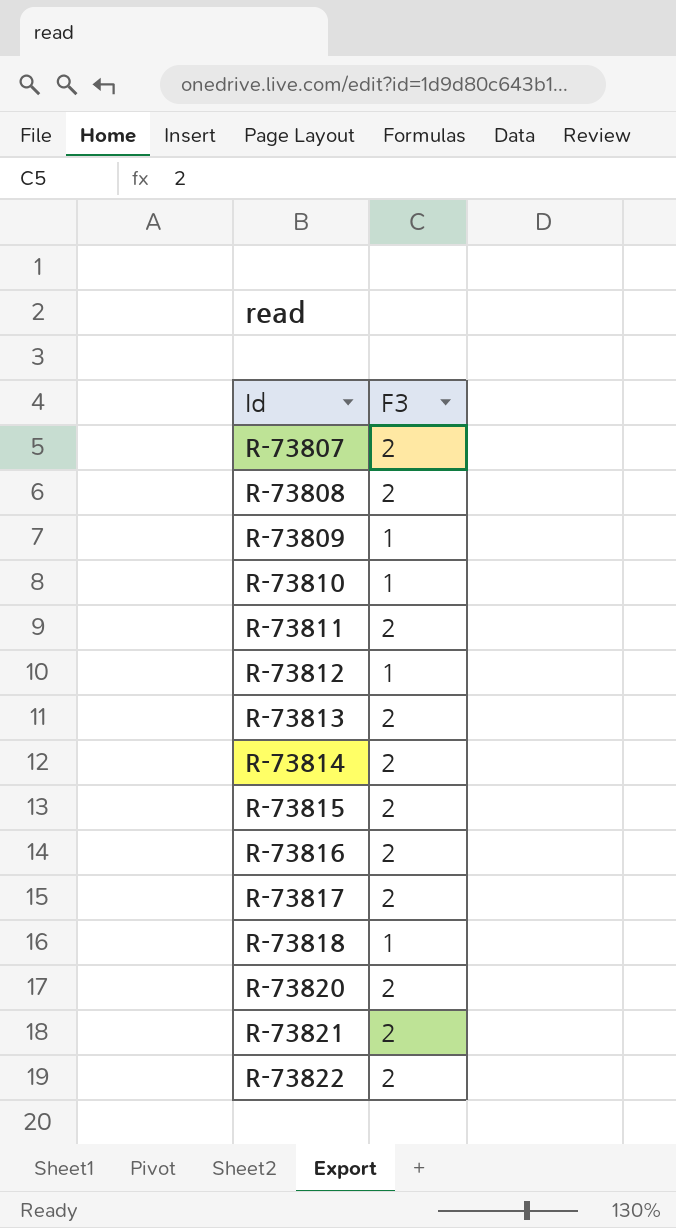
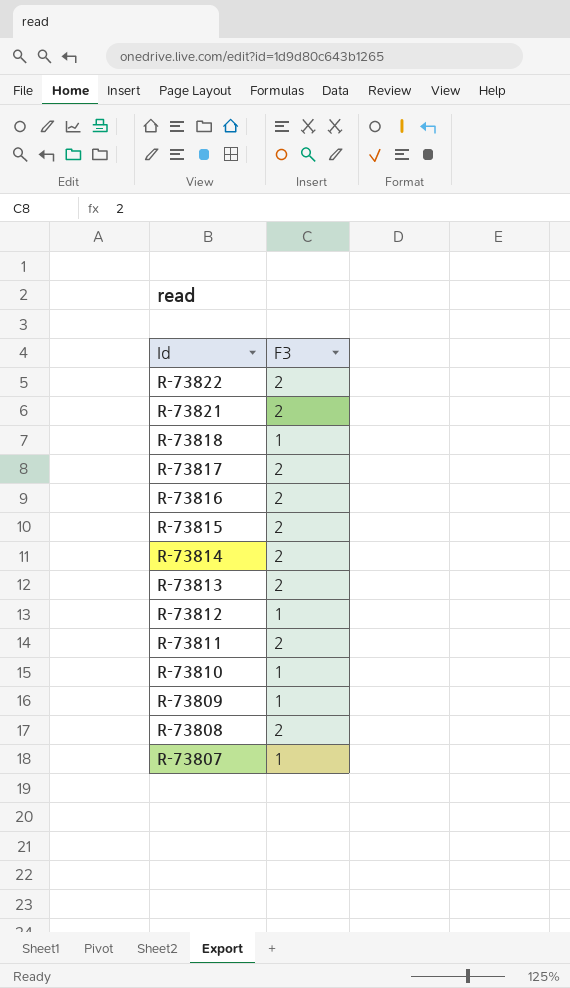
row order: Id ascending -> Id descending
row R-73820: 2 -> none
R-73807 | F3: 2 -> 1

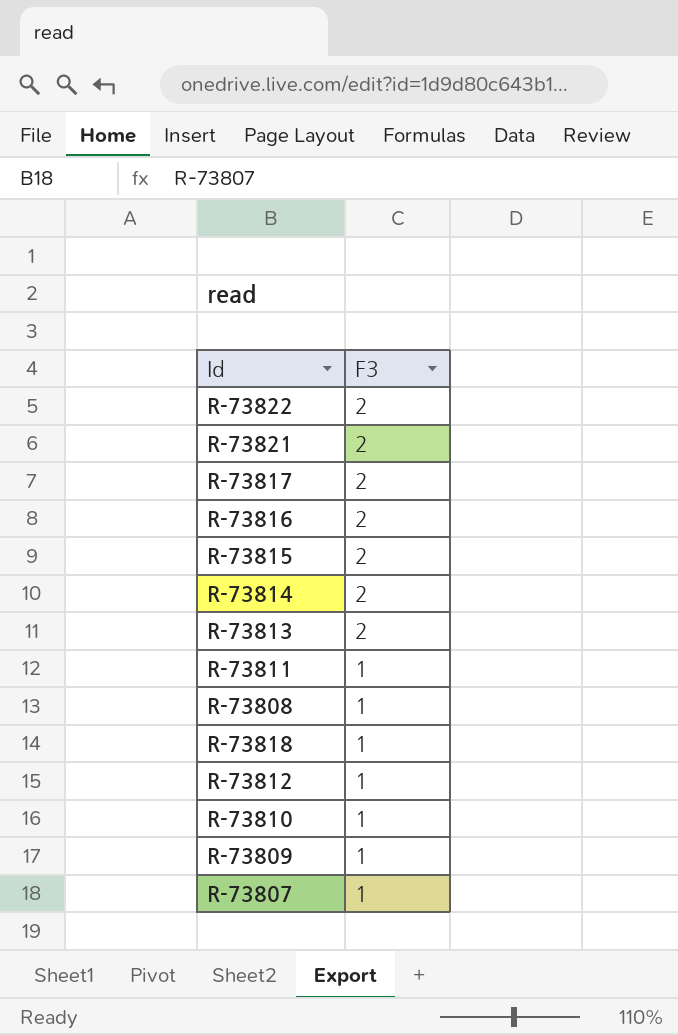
row order: Id descending -> F3 descending
R-73811 | F3: 2 -> 1
R-73808 | F3: 2 -> 1

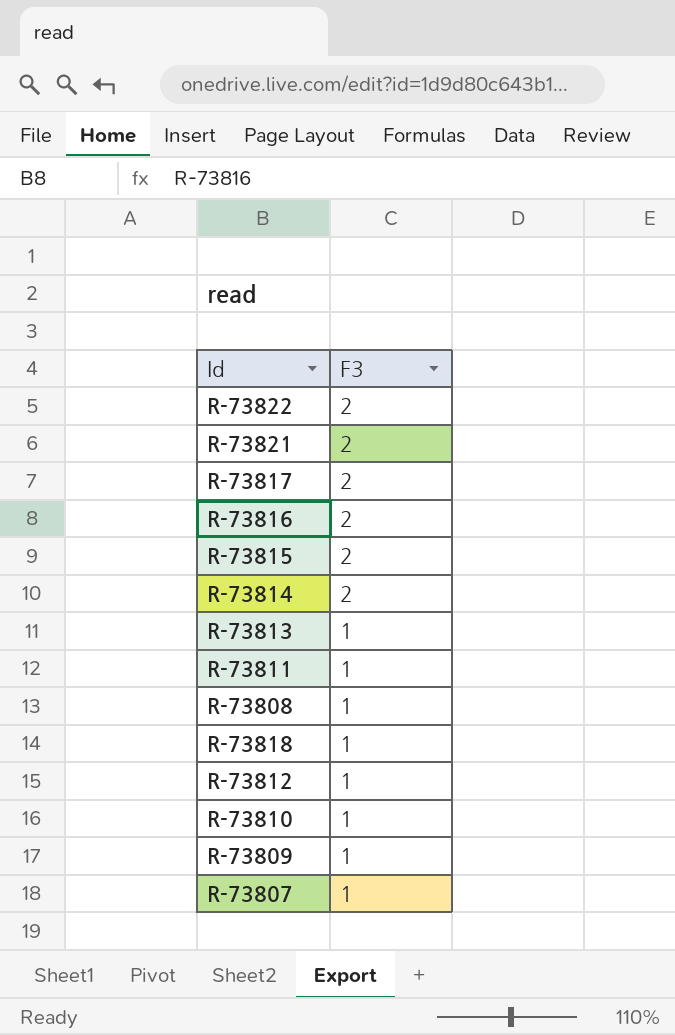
R-73813 | F3: 2 -> 1

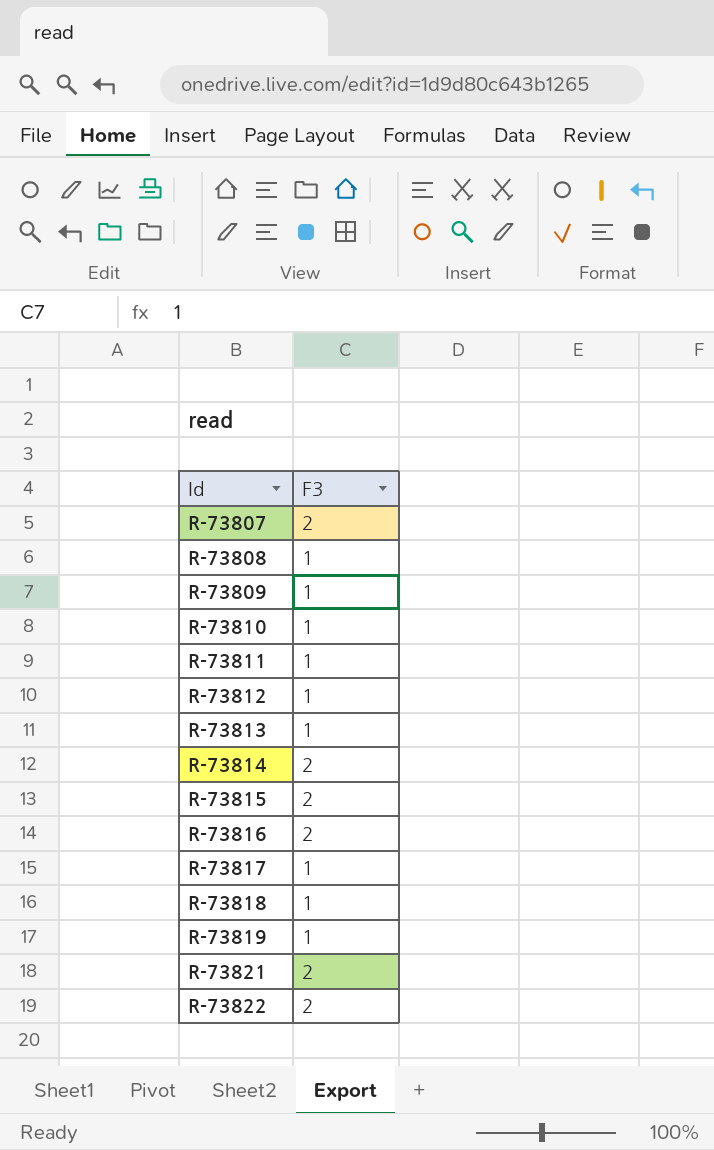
row order: F3 descending -> Id ascending
R-73807 | F3: 1 -> 2
R-73817 | F3: 2 -> 1
row R-73819: none -> 1

